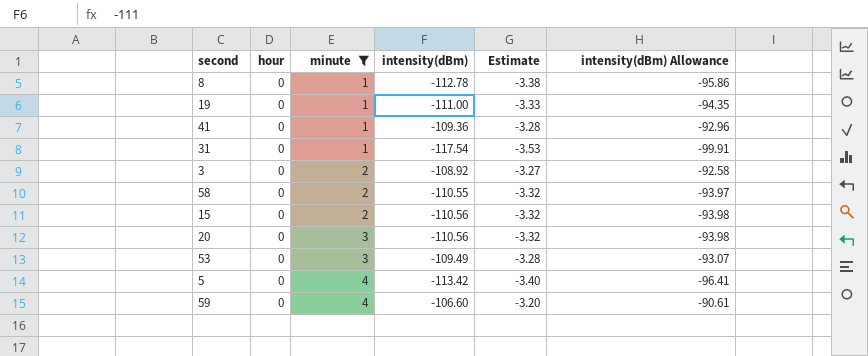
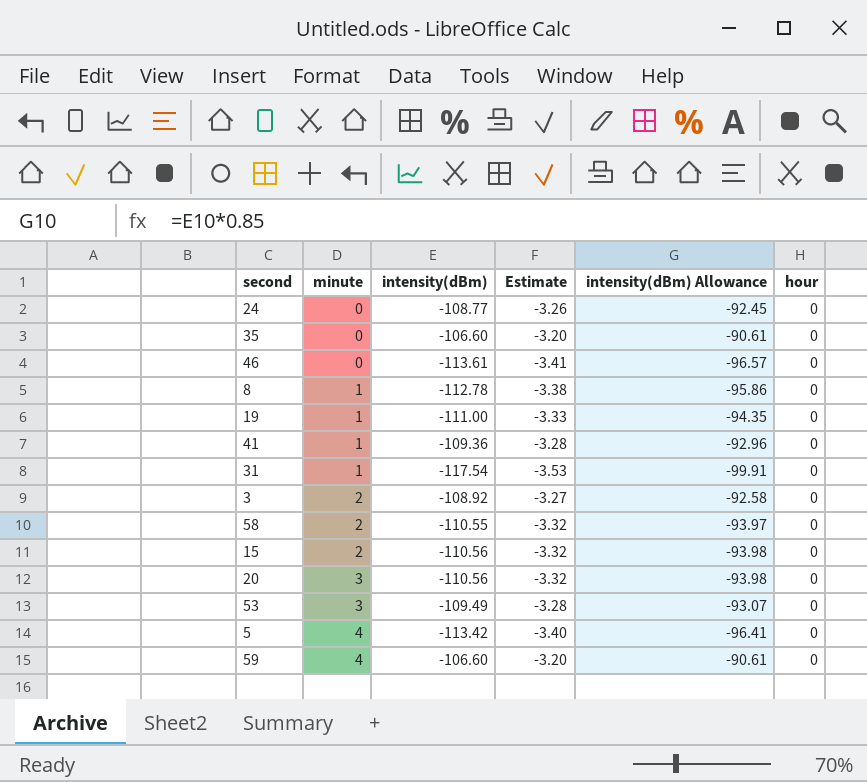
filter: minute != 0 -> none
column hour | position: 2 -> 6

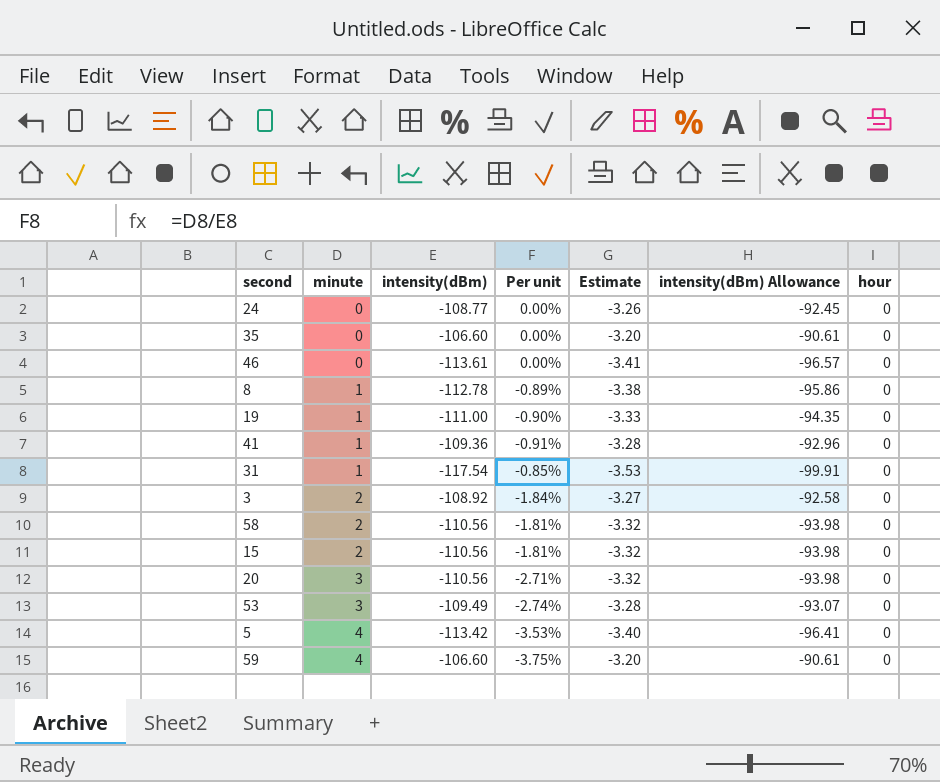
column Per unit | formula: none -> [minute] / [intensity(dBm)]
58 | intensity(dBm): -110.55 -> -110.56
58 | intensity(dBm) Allowance: -93.97 -> -93.98

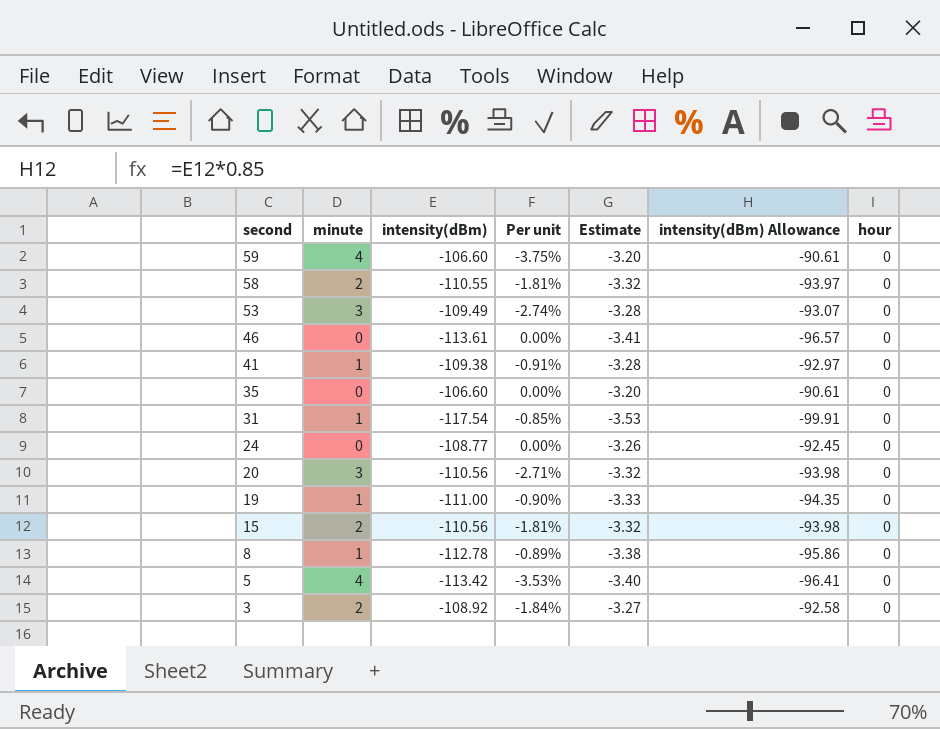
row order: minute ascending -> second descending
58 | intensity(dBm): -110.56 -> -110.55
58 | intensity(dBm) Allowance: -93.98 -> -93.97
41 | intensity(dBm): -109.36 -> -109.38
41 | intensity(dBm) Allowance: -92.96 -> -92.97

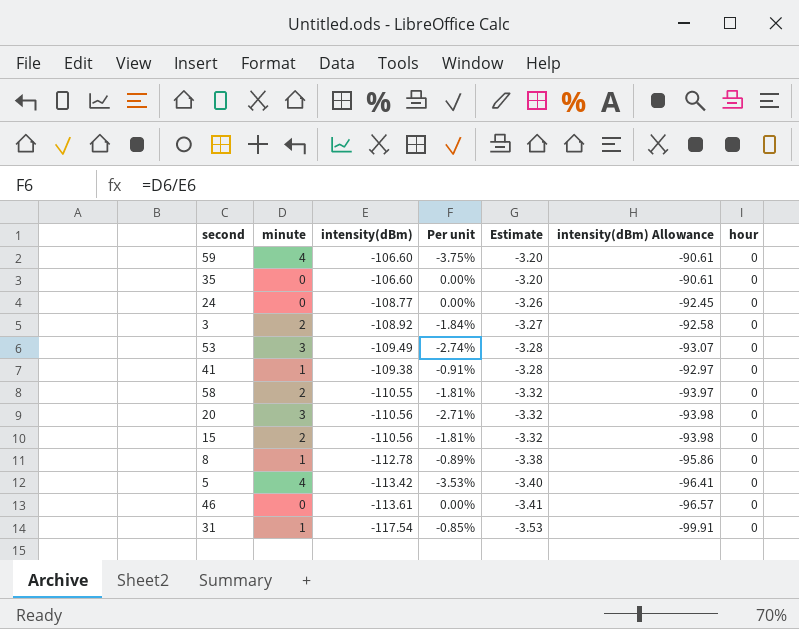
row order: second descending -> Estimate descending
row 19: 1 | -111.00 | -0.90% | -3.33 | -94.35 | 0 -> none

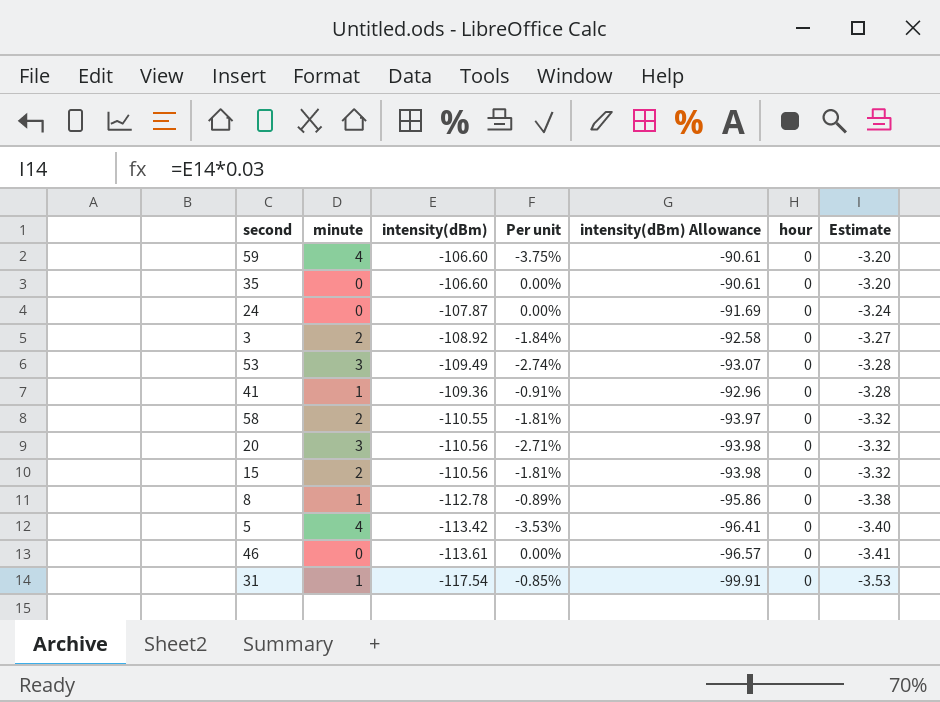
column Estimate | position: 5 -> 7
24 | intensity(dBm): -108.77 -> -107.87
24 | intensity(dBm) Allowance: -92.45 -> -91.69
24 | Estimate: -3.26 -> -3.24
41 | intensity(dBm): -109.38 -> -109.36
41 | intensity(dBm) Allowance: -92.97 -> -92.96

